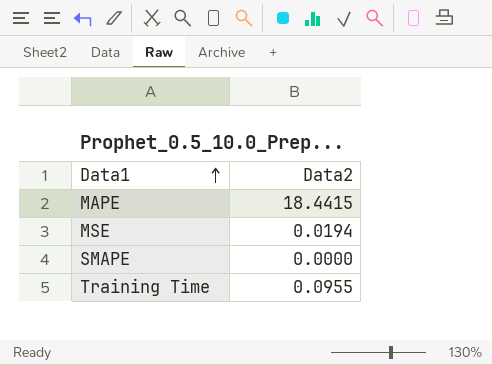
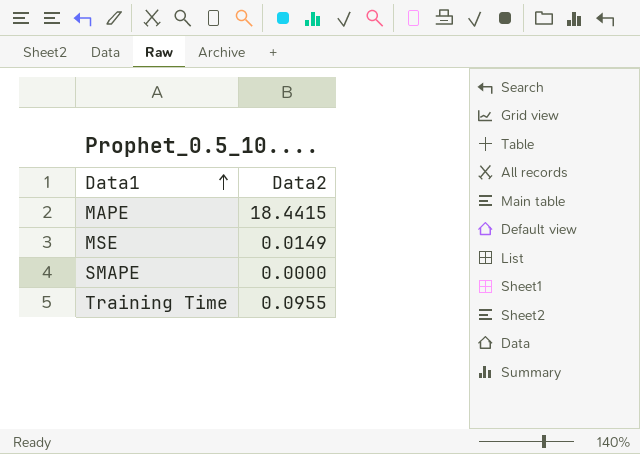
MSE | Data2: 0.0194 -> 0.0149

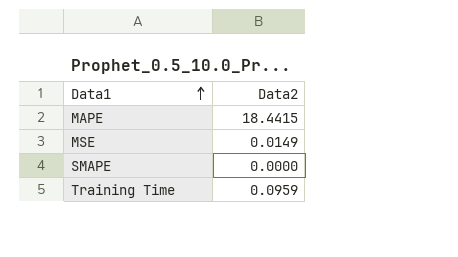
Training Time | Data2: 0.0955 -> 0.0959

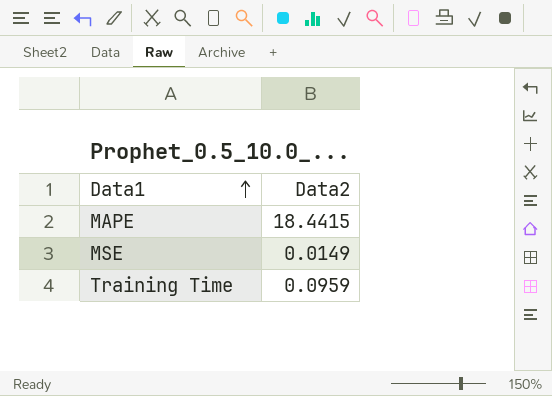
row SMAPE: 0.0000 -> none

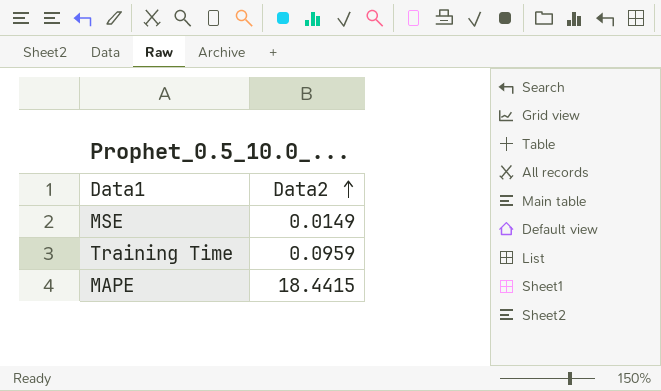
row order: Data1 ascending -> Data2 ascending

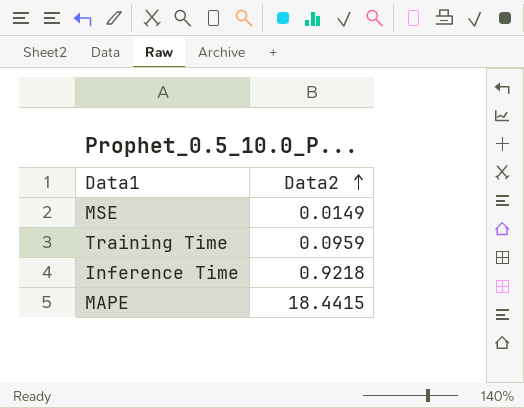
row Inference Time: none -> 0.9218

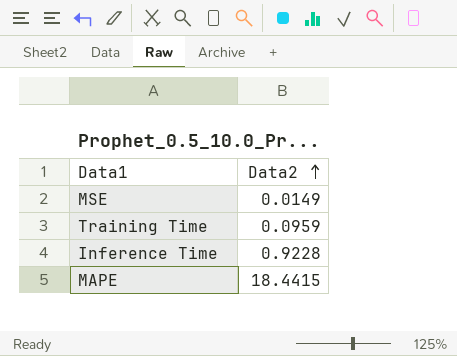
Inference Time | Data2: 0.9218 -> 0.9228

